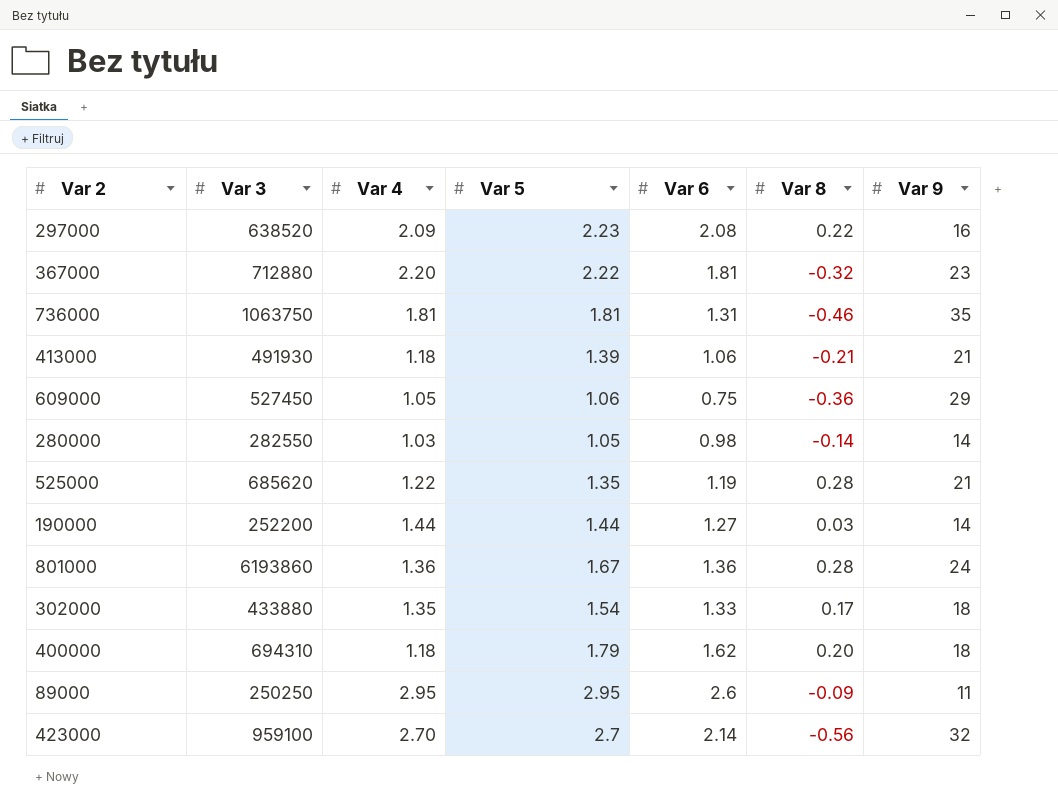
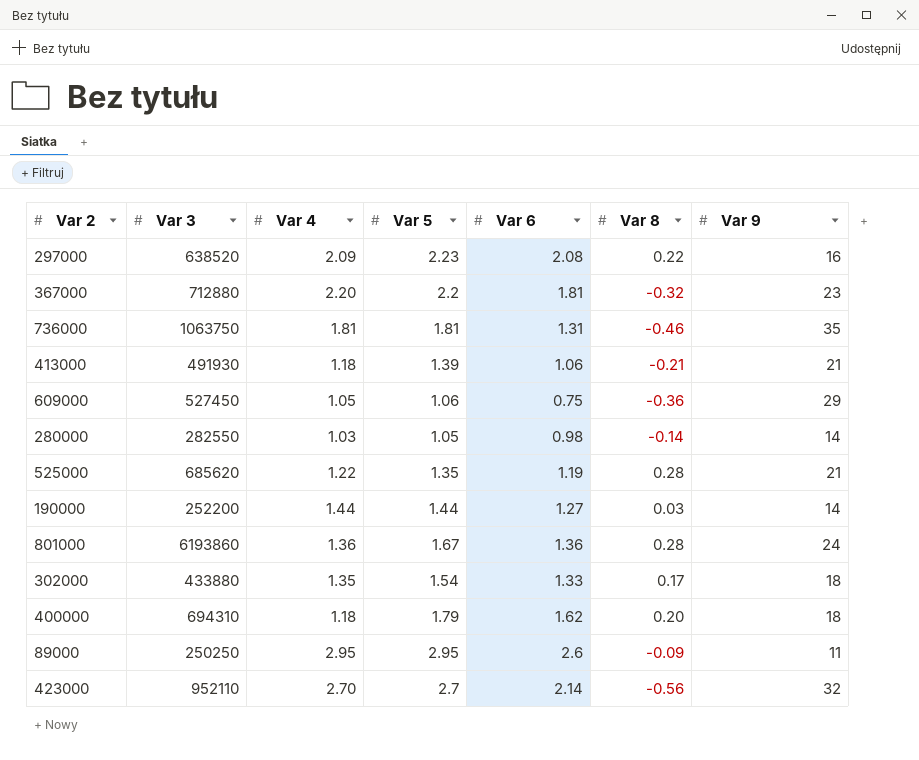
367000 | Var 5: 2.22 -> 2.2
423000 | Var 3: 959100 -> 952110

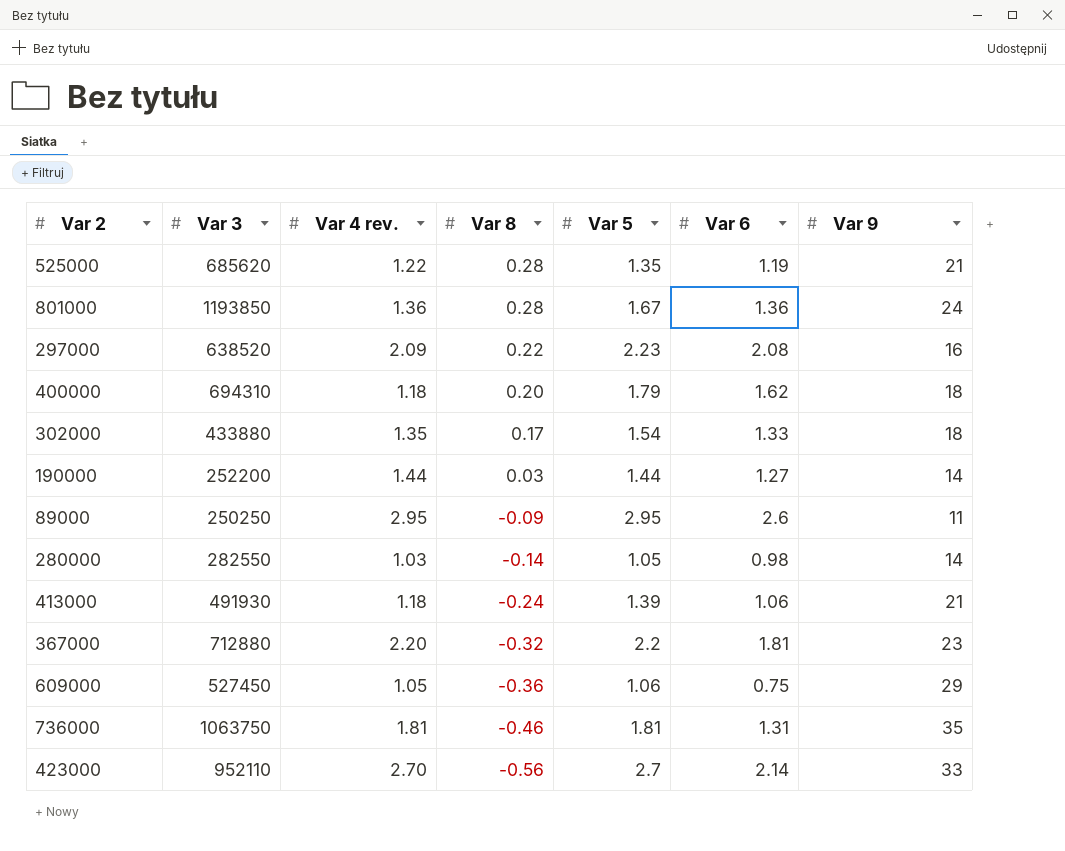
row order: none -> Var 8 descending
column name: Var 4 -> Var 4 rev.
column Var 8 | position: 6 -> 4
801000 | Var 3: 6193860 -> 1193850
413000 | Var 8: -0.21 -> -0.24
423000 | Var 9: 32 -> 33

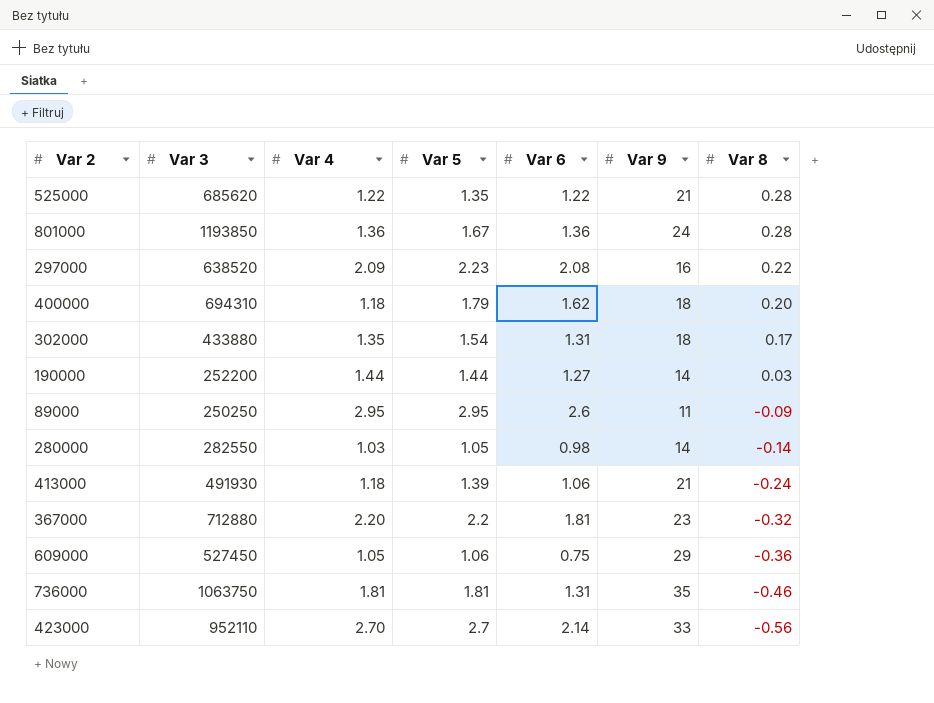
column name: Var 4 rev. -> Var 4
column Var 8 | position: 4 -> 7
525000 | Var 6: 1.19 -> 1.22
302000 | Var 6: 1.33 -> 1.31

